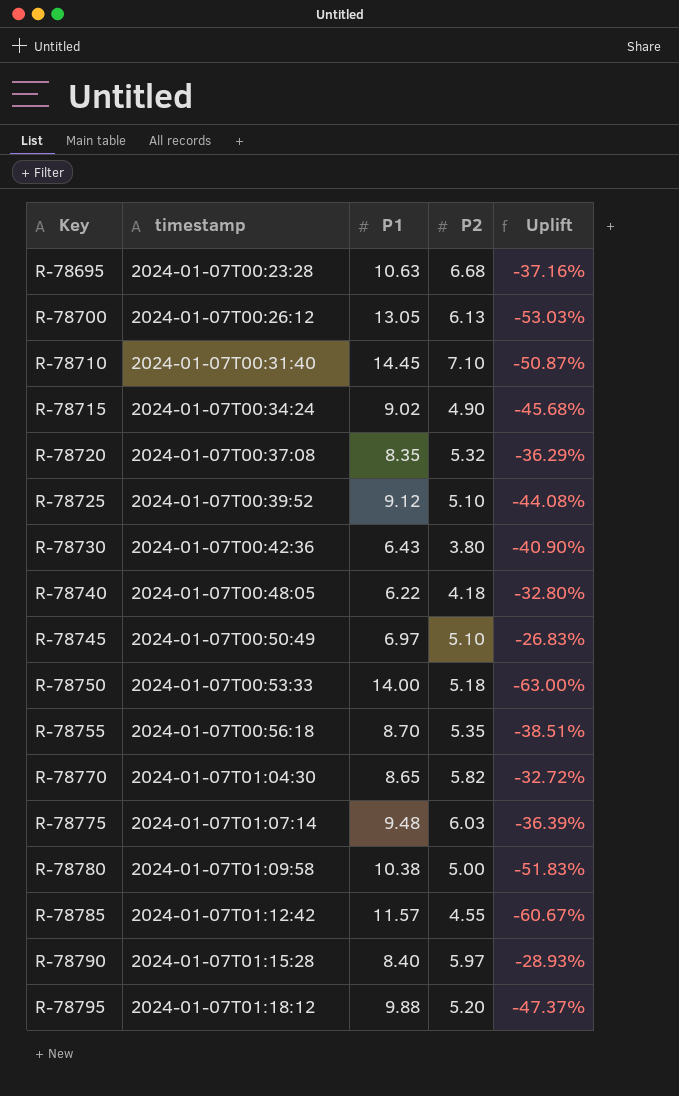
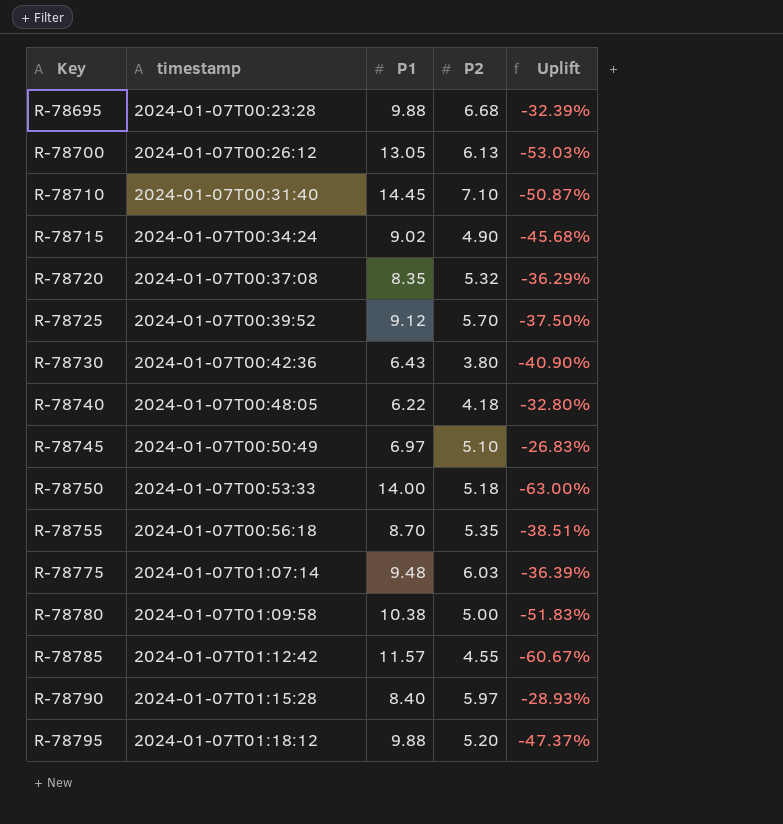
row R-78770: 2024-01-07T01:04:30 | 8.65 | 5.82 | -32.72% -> none
R-78695 | P1: 10.63 -> 9.88
R-78695 | Uplift: -37.16% -> -32.39%
R-78725 | P2: 5.10 -> 5.70
R-78725 | Uplift: -44.08% -> -37.50%

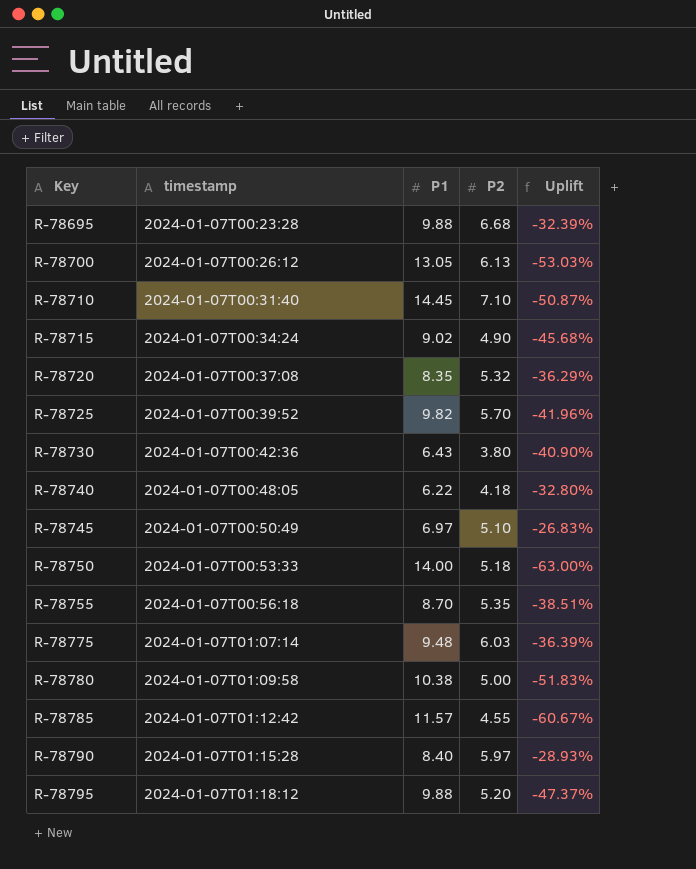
R-78725 | P1: 9.12 -> 9.82
R-78725 | Uplift: -37.50% -> -41.96%

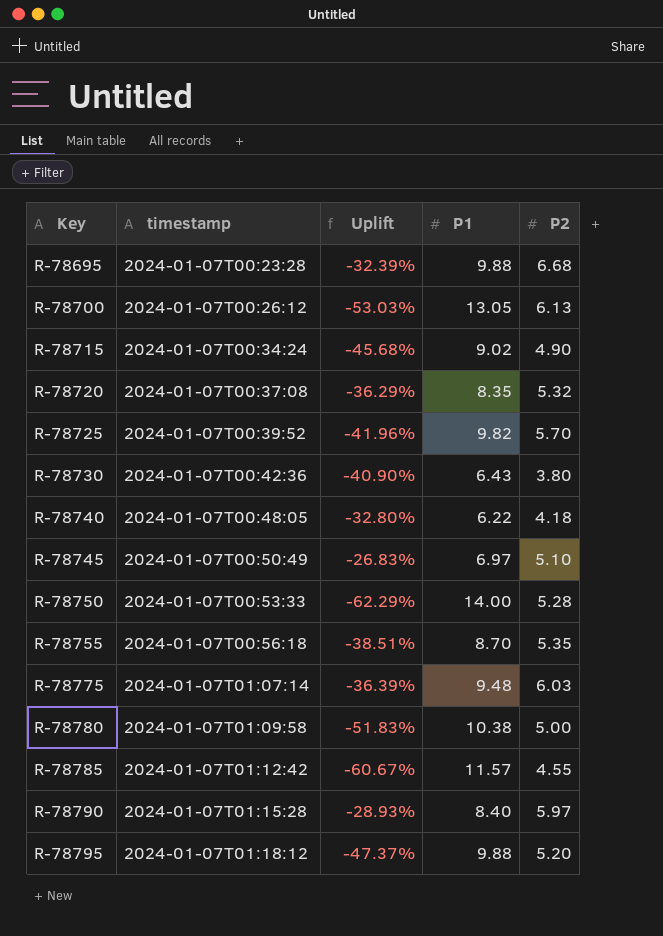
column Uplift | position: 5 -> 3
row R-78710: 2024-01-07T00:31:40 | 14.45 | 7.10 | -50.87% -> none
R-78750 | Uplift: -63.00% -> -62.29%
R-78750 | P2: 5.18 -> 5.28

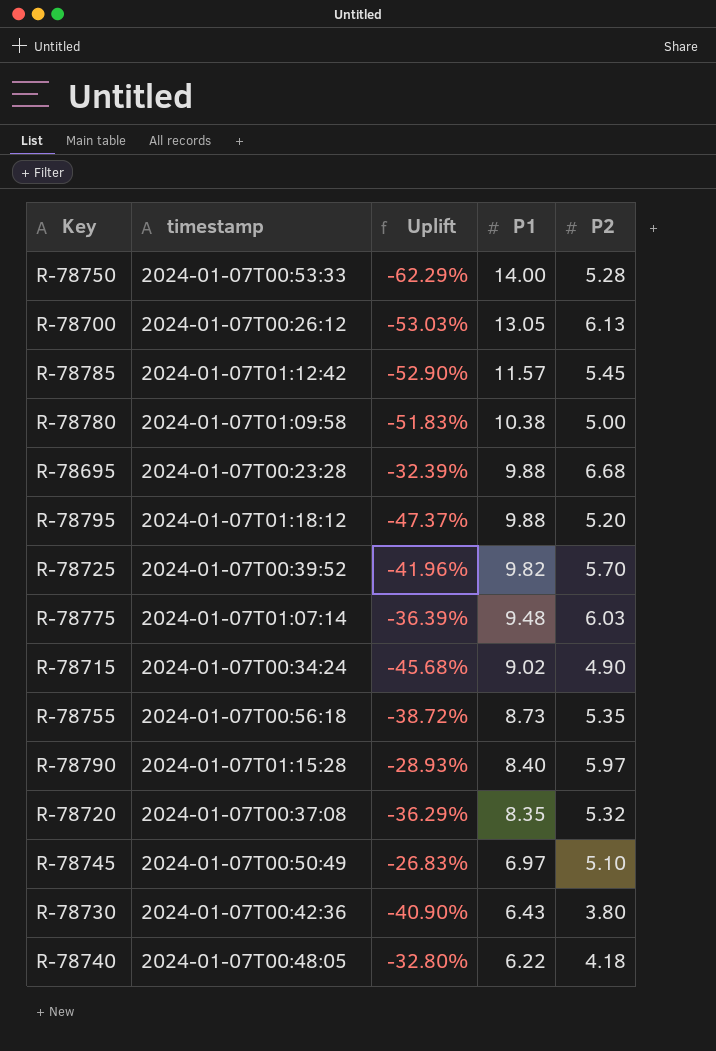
row order: Key ascending -> P1 descending
R-78785 | Uplift: -60.67% -> -52.90%
R-78785 | P2: 4.55 -> 5.45
R-78755 | Uplift: -38.51% -> -38.72%
R-78755 | P1: 8.70 -> 8.73

